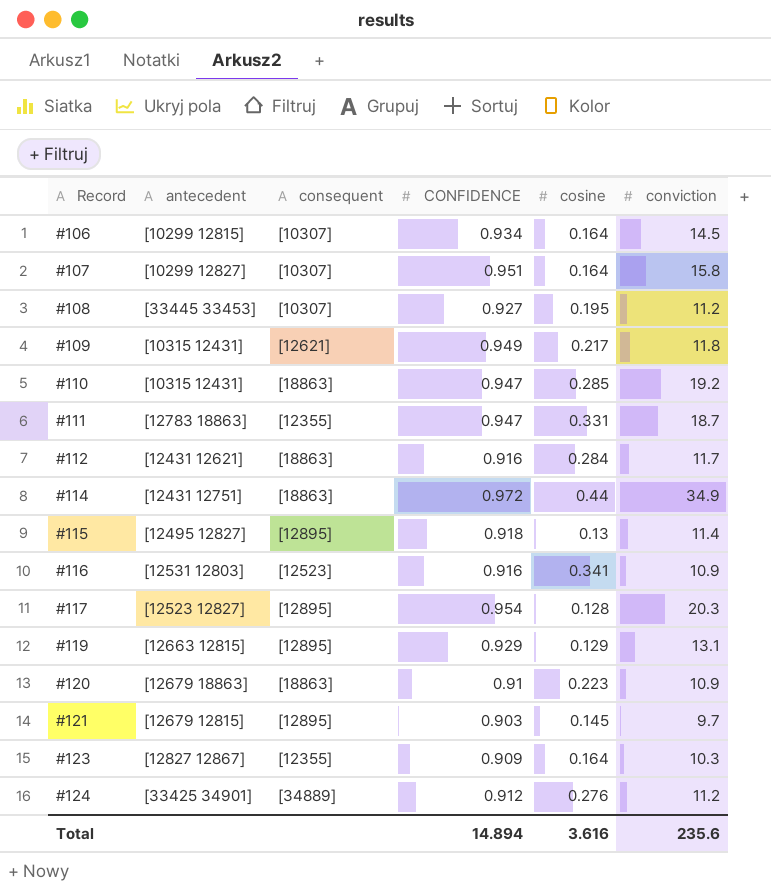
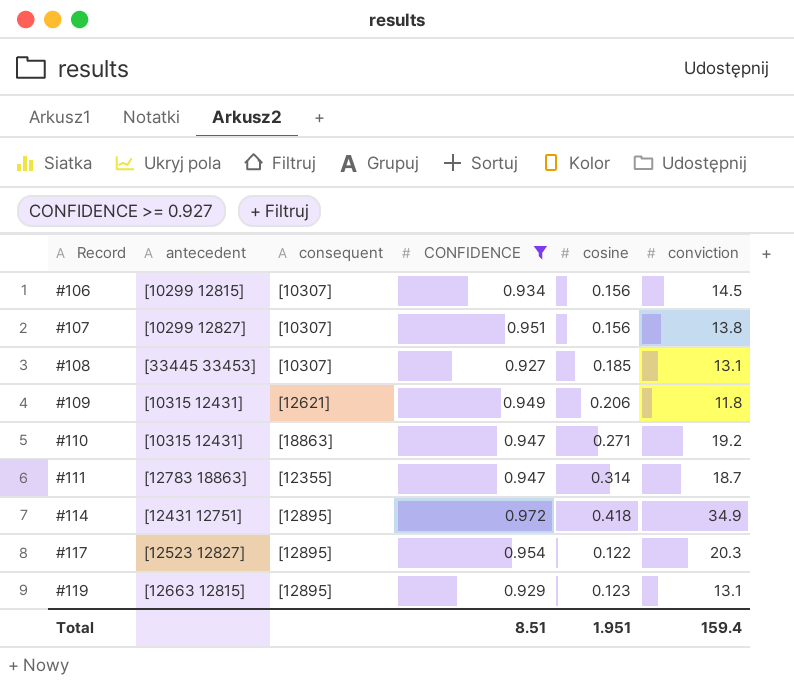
filter: none -> CONFIDENCE >= 0.927
#106 | cosine: 0.164 -> 0.156
#107 | cosine: 0.164 -> 0.156
#107 | conviction: 15.8 -> 13.8
#108 | cosine: 0.195 -> 0.185
#108 | conviction: 11.2 -> 13.1
#109 | cosine: 0.217 -> 0.206
#110 | cosine: 0.285 -> 0.271
#111 | cosine: 0.331 -> 0.314
#114 | consequent: [18863] -> [12895]
#114 | cosine: 0.44 -> 0.418
#117 | cosine: 0.128 -> 0.122
#119 | cosine: 0.129 -> 0.123
Total | CONFIDENCE: 14.894 -> 8.51
Total | cosine: 3.616 -> 1.951
Total | conviction: 235.6 -> 159.4

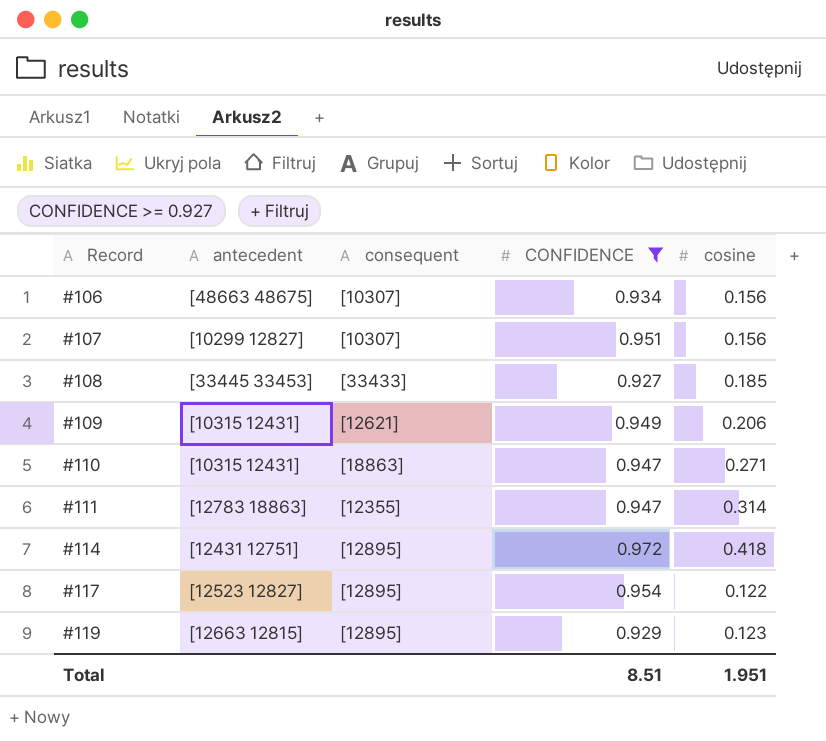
column conviction | position: 6 -> none
#106 | antecedent: [10299 12815] -> [48663 48675]
#108 | consequent: [10307] -> [33433]

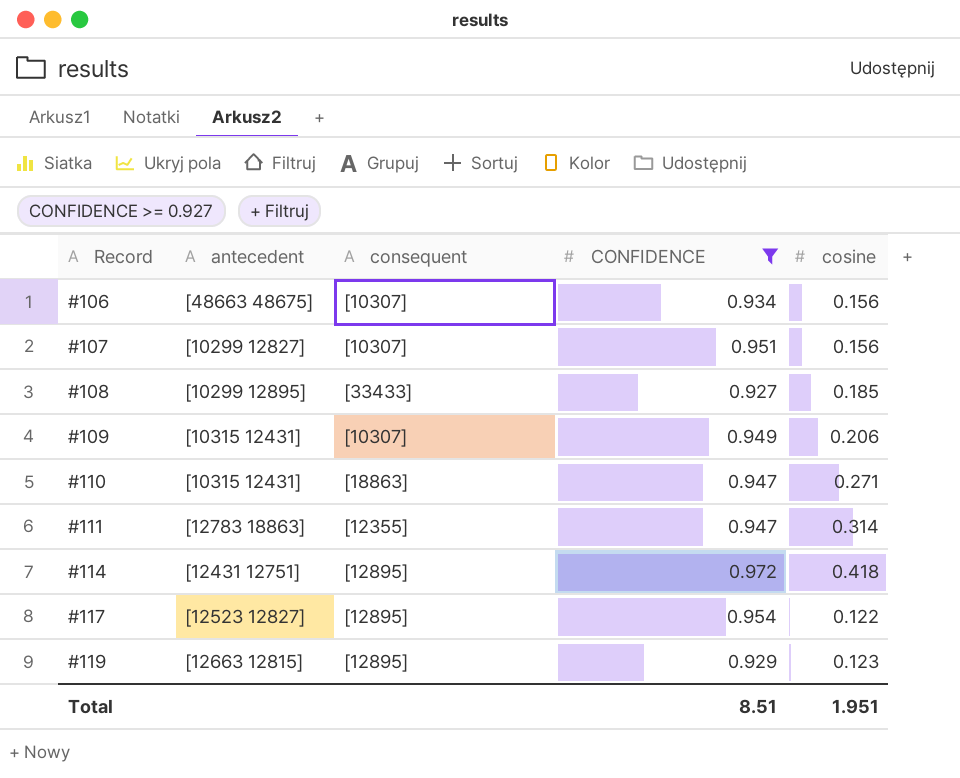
#108 | antecedent: [33445 33453] -> [10299 12895]
#109 | consequent: [12621] -> [10307]

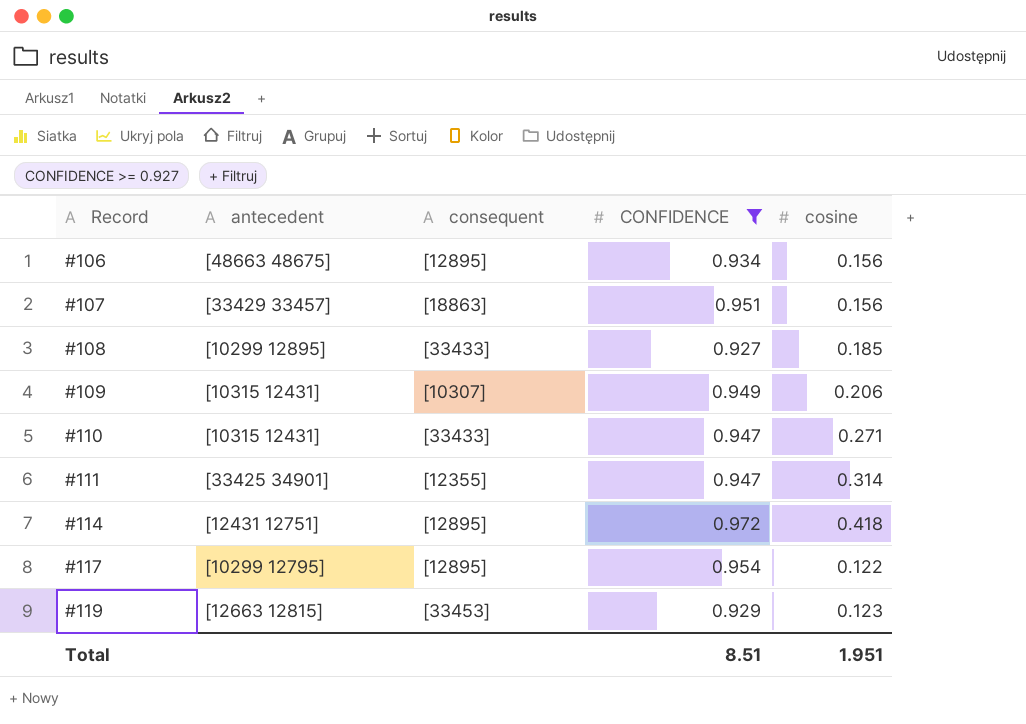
#106 | consequent: [10307] -> [12895]
#107 | antecedent: [10299 12827] -> [33429 33457]
#107 | consequent: [10307] -> [18863]
#110 | consequent: [18863] -> [33433]
#111 | antecedent: [12783 18863] -> [33425 34901]
#117 | antecedent: [12523 12827] -> [10299 12795]
#119 | consequent: [12895] -> [33453]

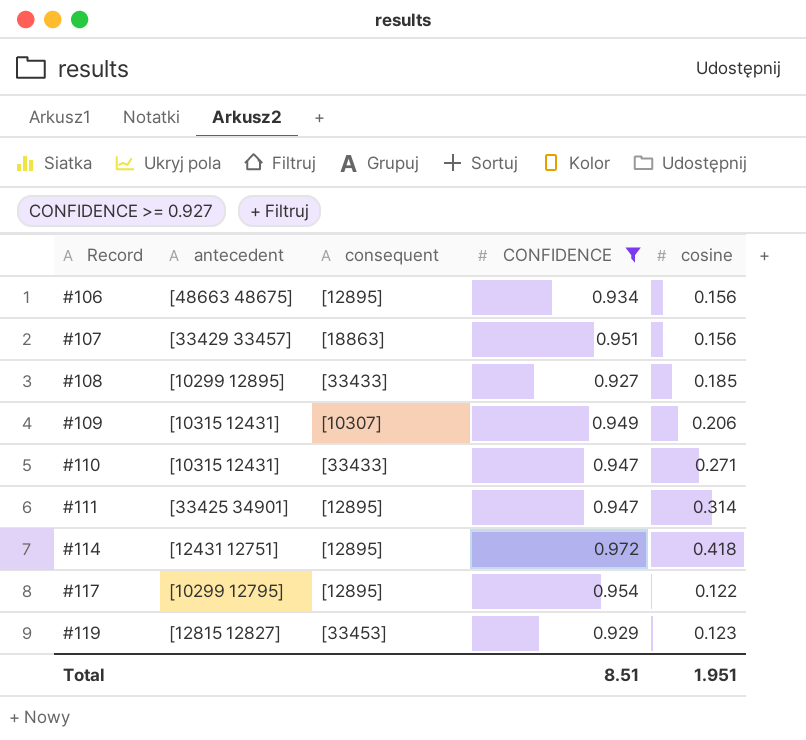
#111 | consequent: [12355] -> [12895]
#119 | antecedent: [12663 12815] -> [12815 12827]

